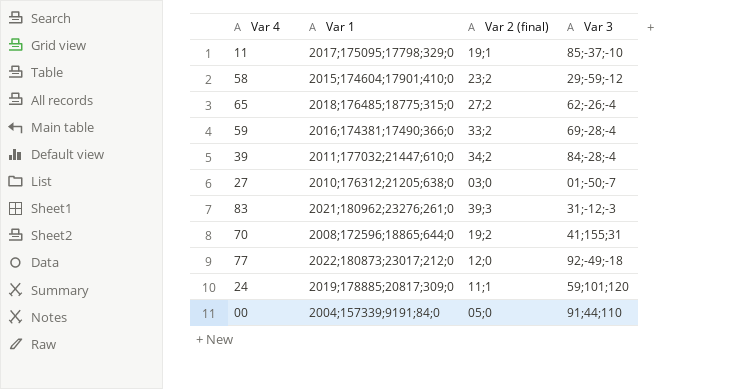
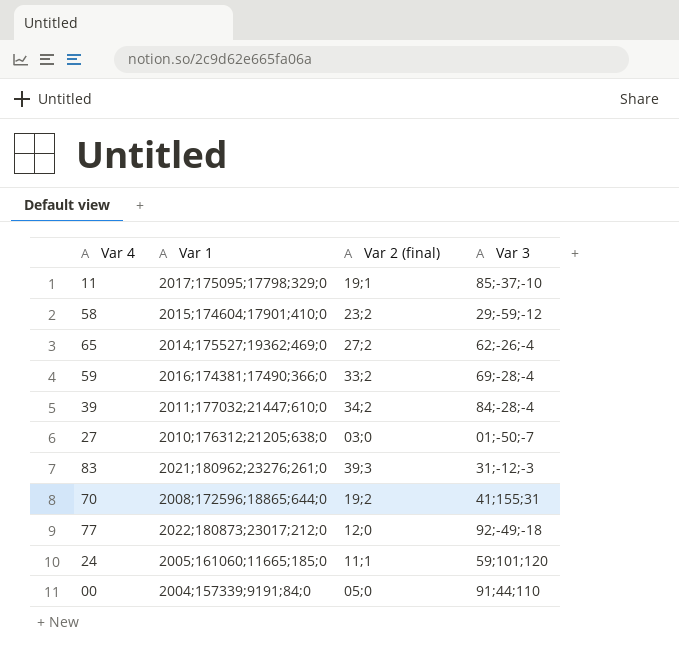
65 | Var 1: 2018;176485;18775;315;0 -> 2014;175527;19362;469;0
24 | Var 1: 2019;178885;20817;309;0 -> 2005;161060;11665;185;0

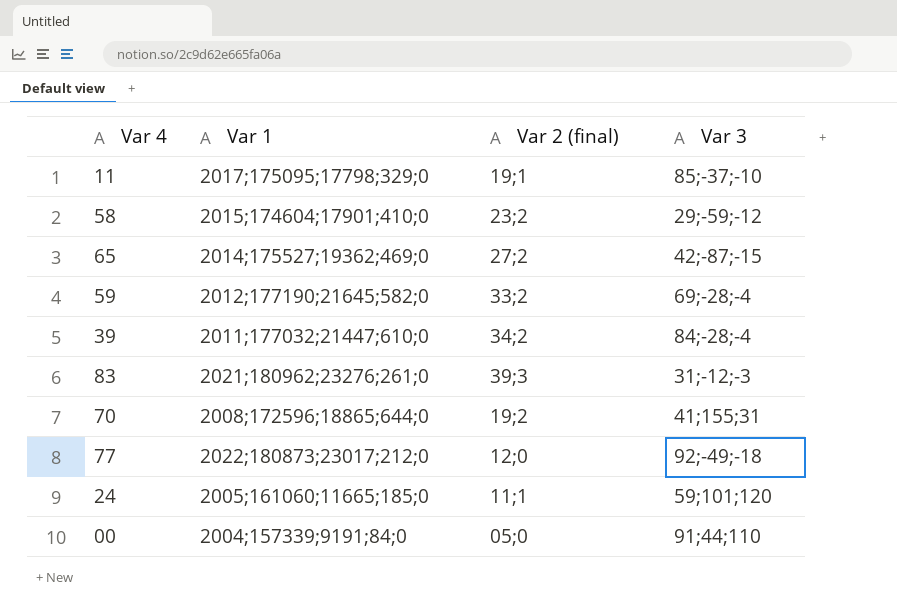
row 27: 2010;176312;21205;638;0 | 03;0 | 01;-50;-7 -> none
65 | Var 3: 62;-26;-4 -> 42;-87;-15
59 | Var 1: 2016;174381;17490;366;0 -> 2012;177190;21645;582;0

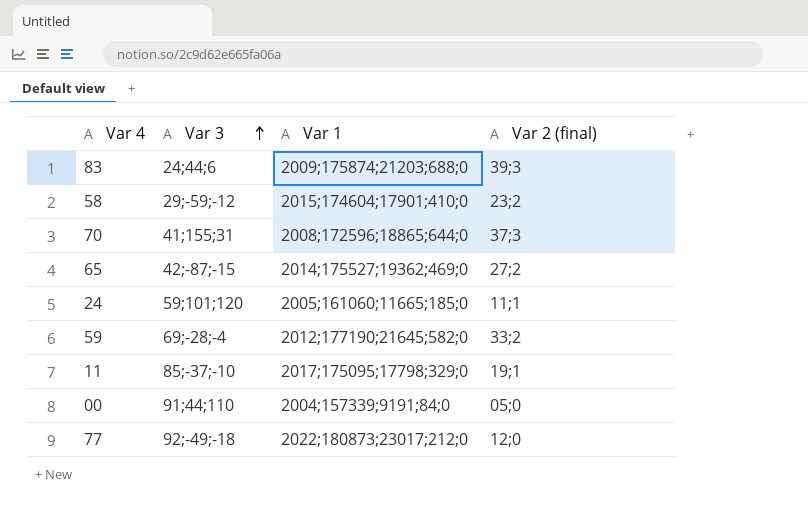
row order: none -> Var 3 ascending
column Var 3 | position: 4 -> 2
row 39: 2011;177032;21447;610;0 | 34;2 | 84;-28;-4 -> none
83 | Var 3: 31;-12;-3 -> 24;44;6
83 | Var 1: 2021;180962;23276;261;0 -> 2009;175874;21203;688;0
70 | Var 2 (final): 19;2 -> 37;3

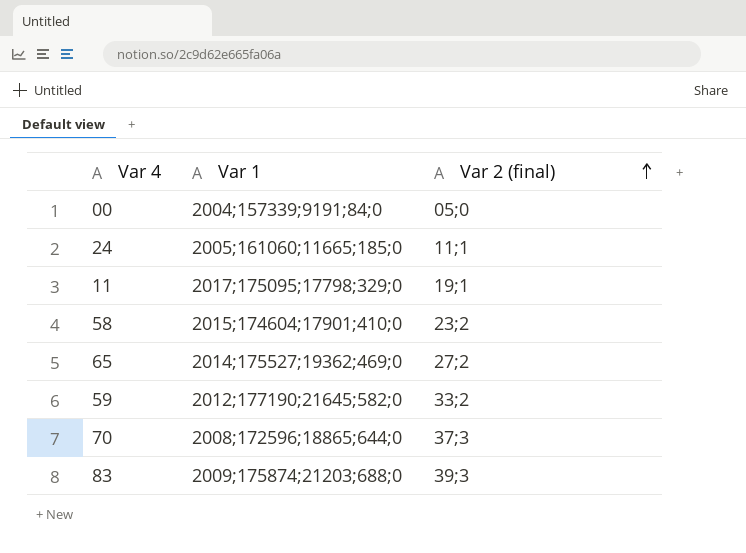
row order: Var 3 ascending -> Var 2 (final) ascending
column Var 3 | position: 2 -> none
row 77: 92;-49;-18 | 2022;180873;23017;212;0 | 12;0 -> none

